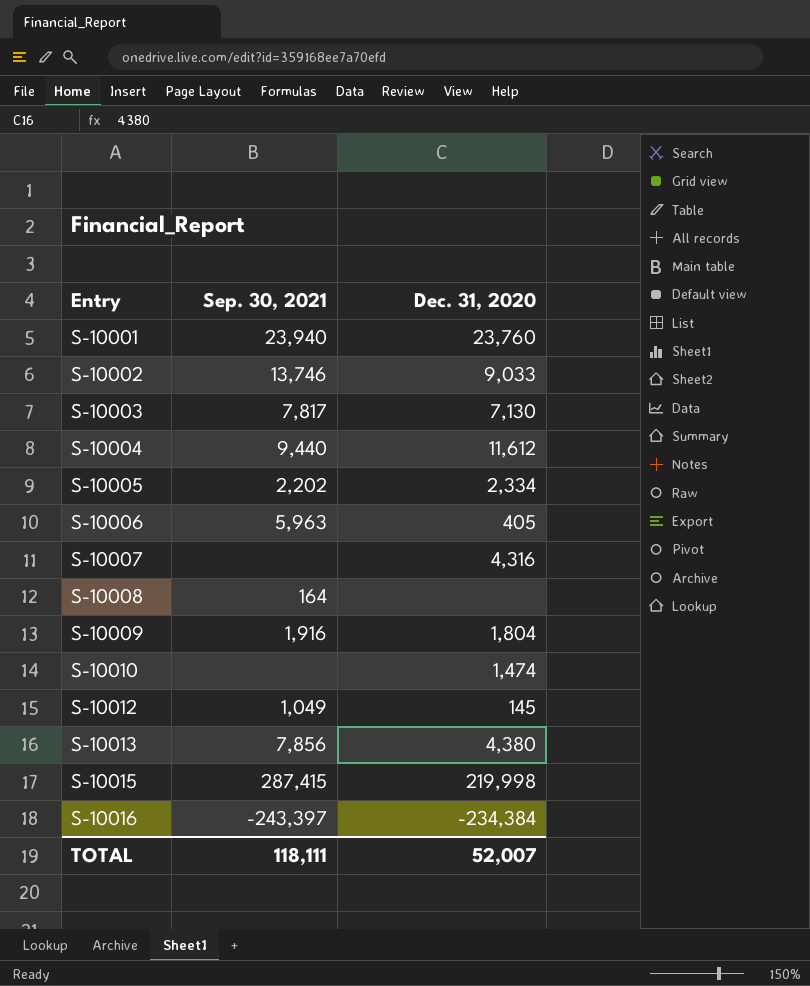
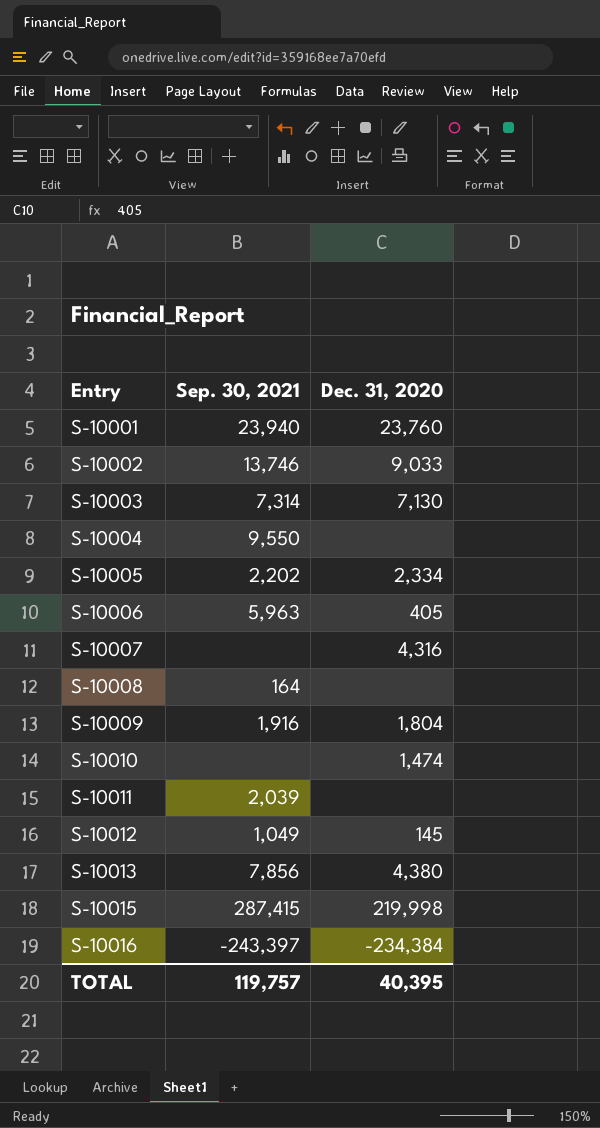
S-10003 | Sep. 30, 2021: 7,817 -> 7,314
S-10004 | Sep. 30, 2021: 9,440 -> 9,550
S-10004 | Dec. 31, 2020: 11,612 -> none
row S-10011: none -> 2,039 | none
TOTAL | Sep. 30, 2021: 118,111 -> 119,757
TOTAL | Dec. 31, 2020: 52,007 -> 40,395

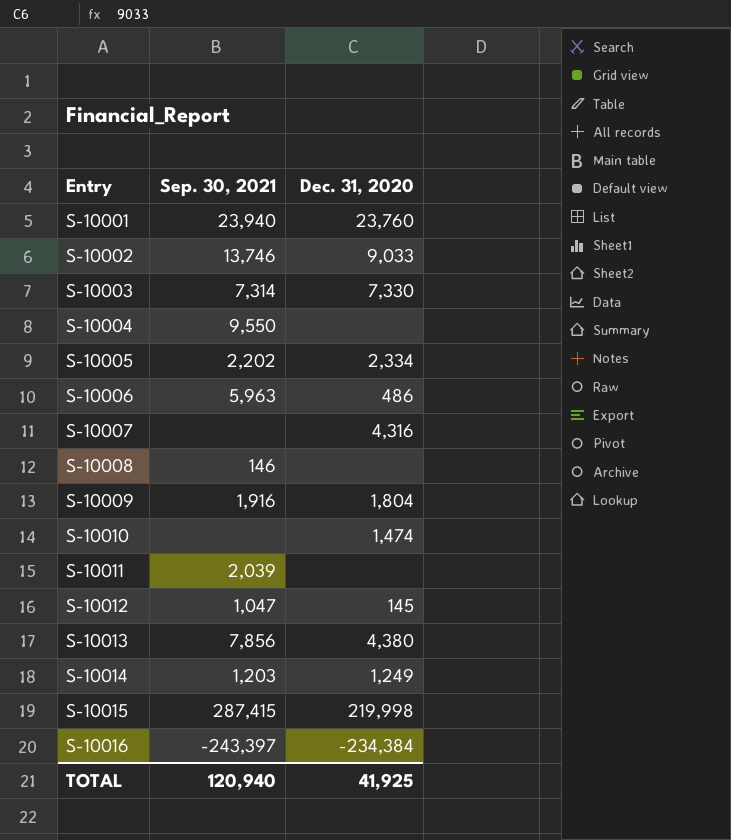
S-10003 | Dec. 31, 2020: 7,130 -> 7,330
S-10006 | Dec. 31, 2020: 405 -> 486
S-10008 | Sep. 30, 2021: 164 -> 146
S-10012 | Sep. 30, 2021: 1,049 -> 1,047
row S-10014: none -> 1,203 | 1,249
TOTAL | Sep. 30, 2021: 119,757 -> 120,940
TOTAL | Dec. 31, 2020: 40,395 -> 41,925

